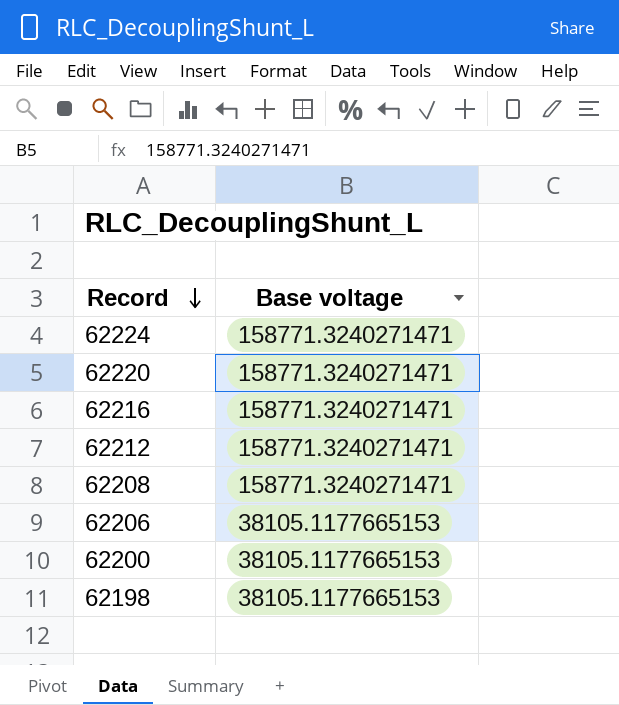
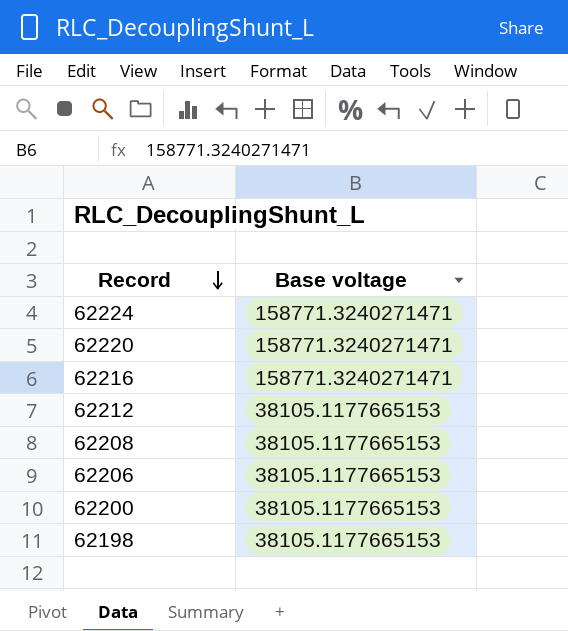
62212 | Base voltage: 158771.3240271471 -> 38105.1177665153
62208 | Base voltage: 158771.3240271471 -> 38105.1177665153

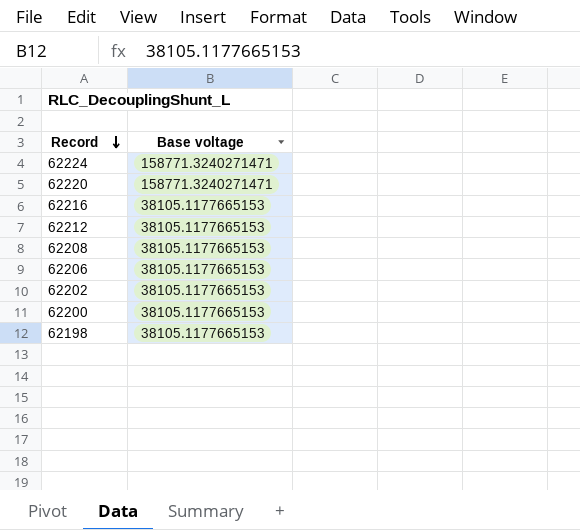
62216 | Base voltage: 158771.3240271471 -> 38105.1177665153
row 62202: none -> 38105.1177665153

